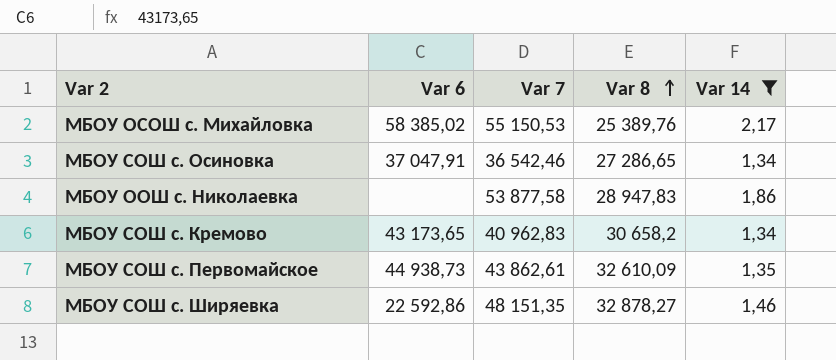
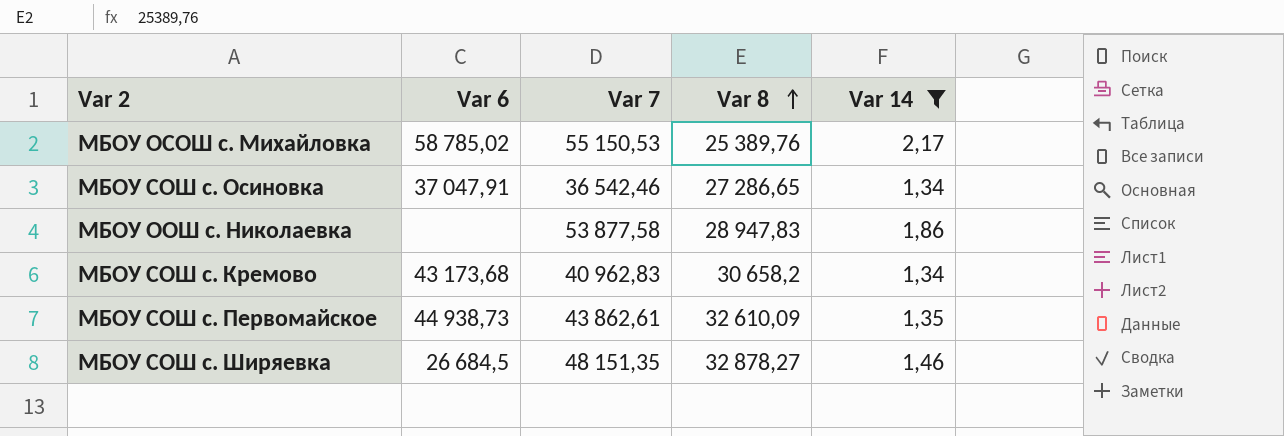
МБОУ ОСОШ с. Михайловка | Var 6: 58 385,02 -> 58 785,02
МБОУ СОШ с. Кремово | Var 6: 43 173,65 -> 43 173,68
МБОУ СОШ с. Ширяевка | Var 6: 22 592,86 -> 26 684,5

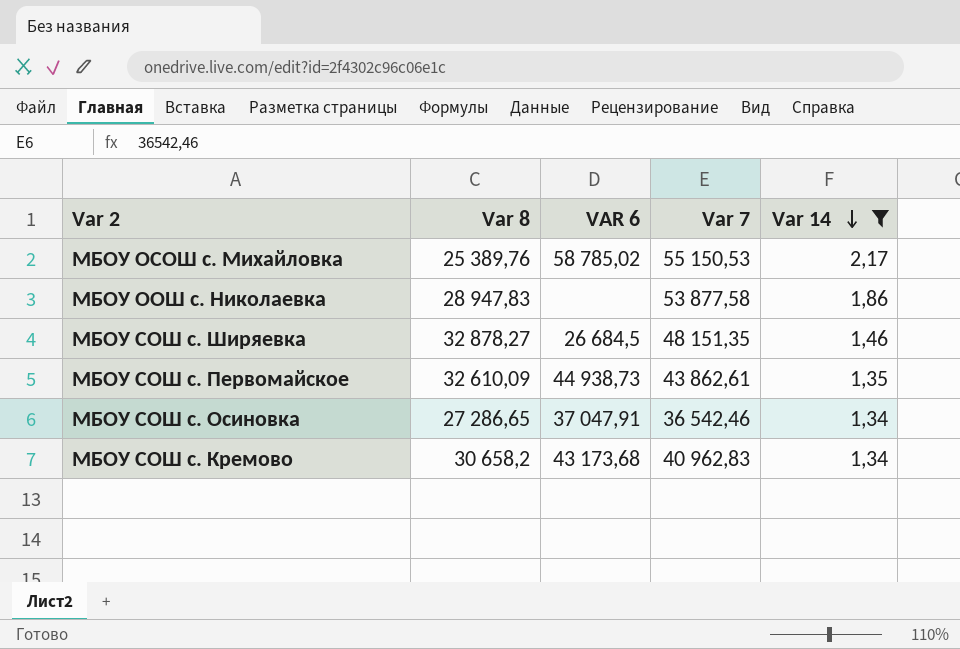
row order: Var 8 ascending -> Var 14 descending
column Var 8 | position: 4 -> 2
column name: Var 6 -> VAR 6

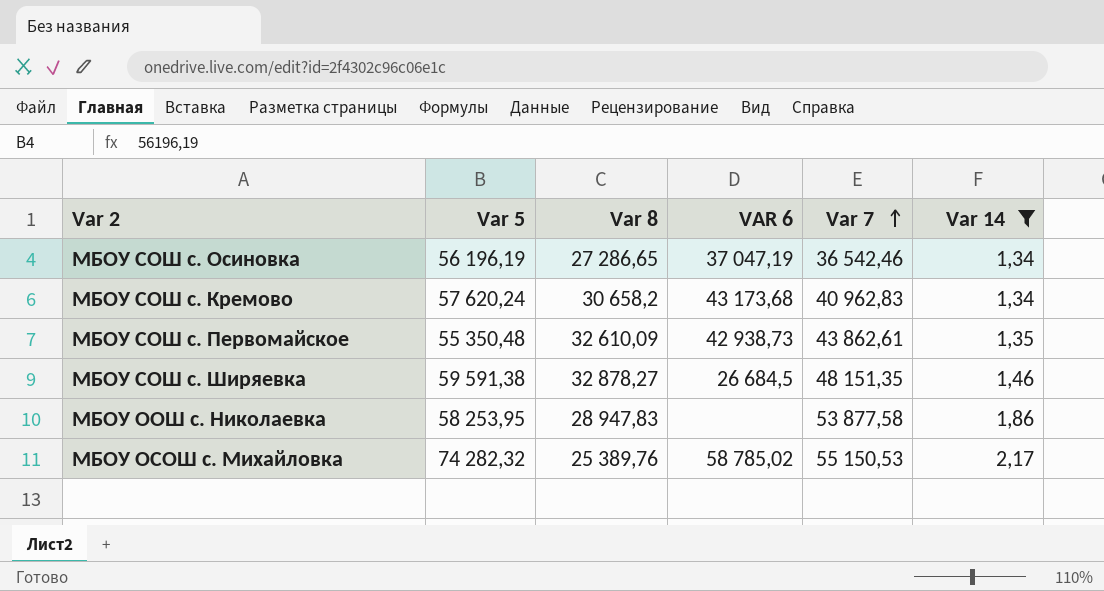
row order: Var 14 descending -> Var 7 ascending
column Var 5 | position: none -> 2
МБОУ СОШ с. Осиновка | VAR 6: 37 047,91 -> 37 047,19
МБОУ СОШ с. Первомайское | VAR 6: 44 938,73 -> 42 938,73

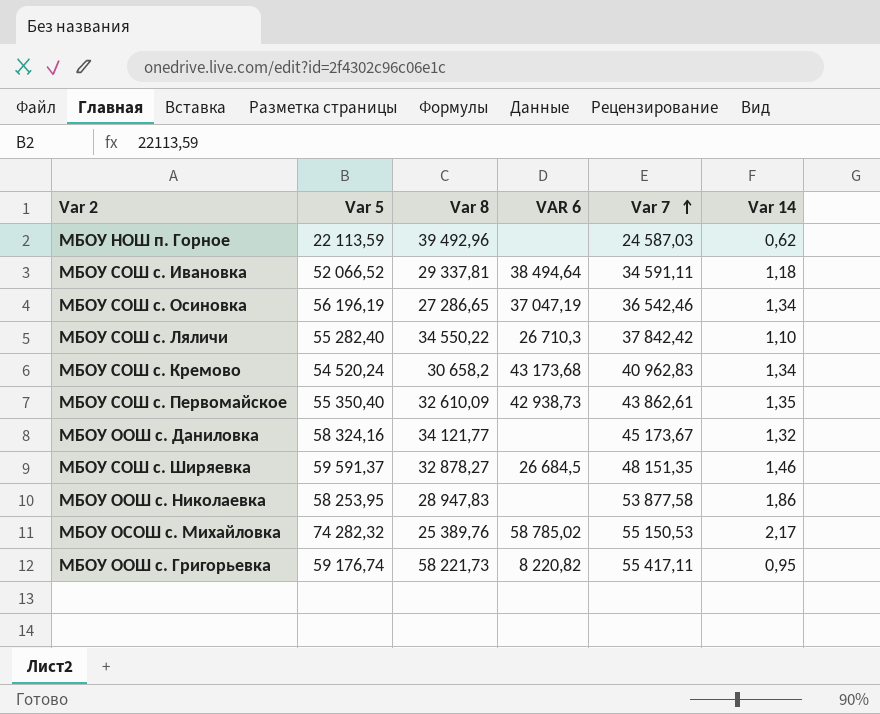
filter: Var 14 >= 1,34 -> none
МБОУ СОШ с. Кремово | Var 5: 57 620,24 -> 54 520,24
МБОУ СОШ с. Первомайское | Var 5: 55 350,48 -> 55 350,40
МБОУ СОШ с. Ширяевка | Var 5: 59 591,38 -> 59 591,37

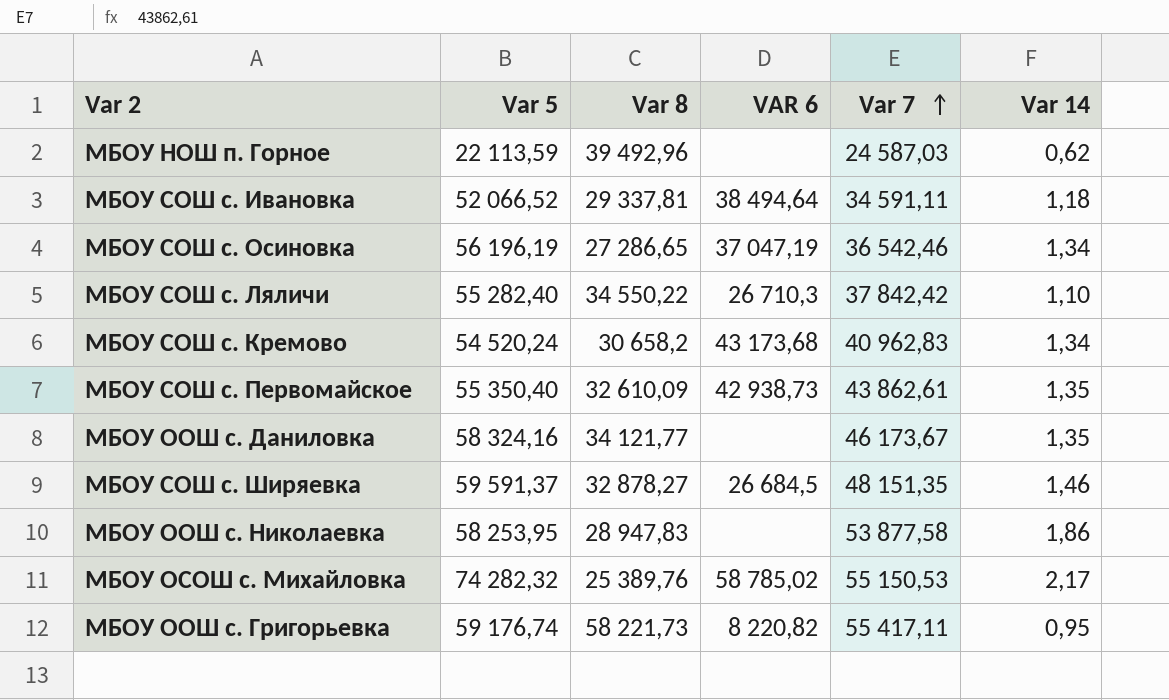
МБОУ ООШ с. Даниловка | Var 7: 45 173,67 -> 46 173,67
МБОУ ООШ с. Даниловка | Var 14: 1,32 -> 1,35

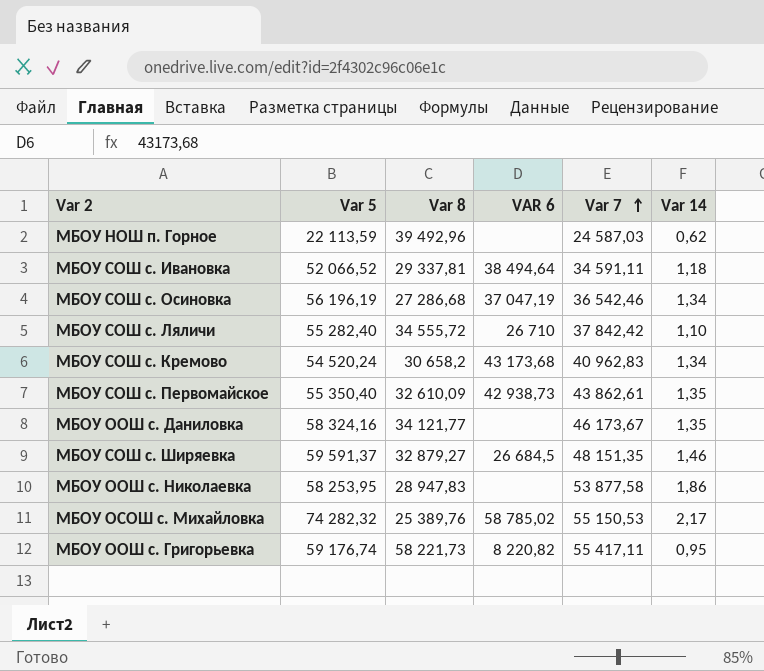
МБОУ СОШ с. Осиновка | Var 8: 27 286,65 -> 27 286,68
МБОУ СОШ с. Ляличи | Var 8: 34 550,22 -> 34 555,72
МБОУ СОШ с. Ляличи | VAR 6: 26 710,3 -> 26 710
МБОУ СОШ с. Ширяевка | Var 8: 32 878,27 -> 32 879,27

